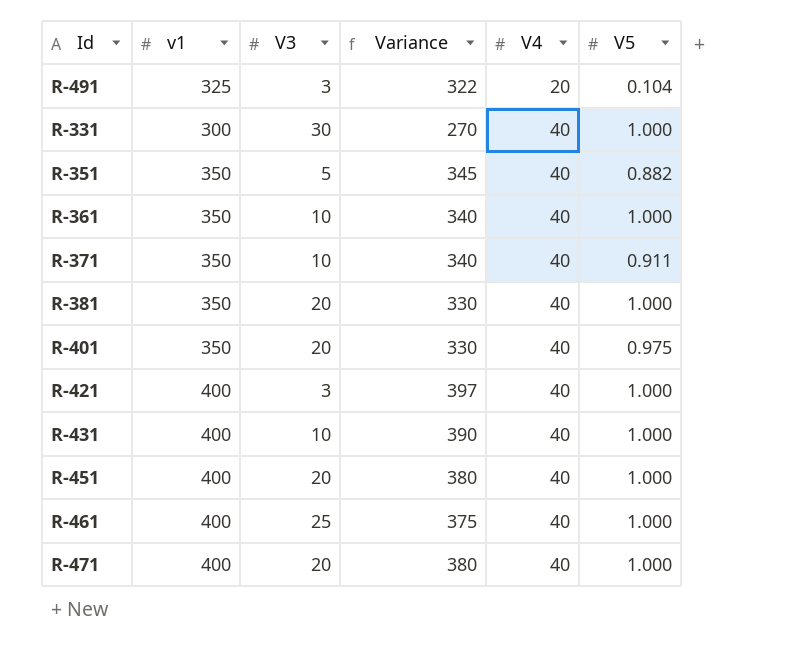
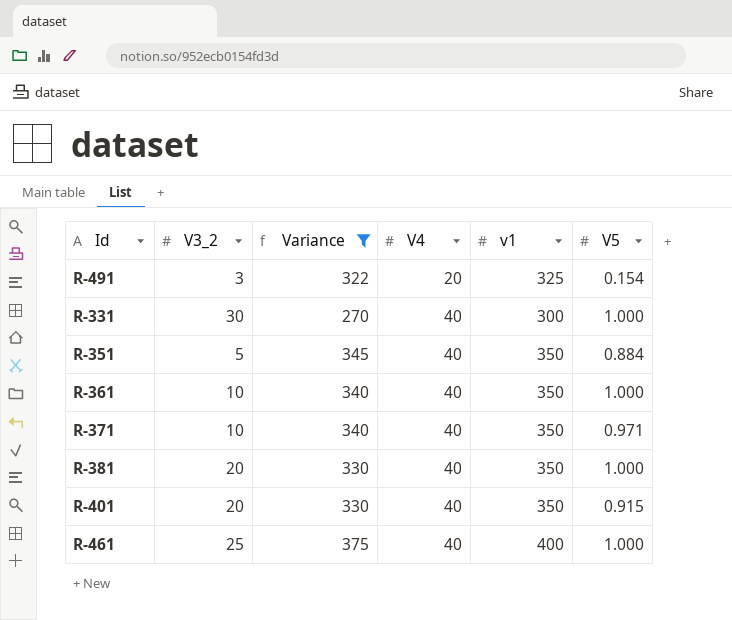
filter: none -> Variance <= 375
column name: V3 -> V3_2
column v1 | position: 2 -> 5
R-491 | V5: 0.104 -> 0.154
R-351 | V5: 0.882 -> 0.884
R-371 | V5: 0.911 -> 0.971
R-401 | V5: 0.975 -> 0.915

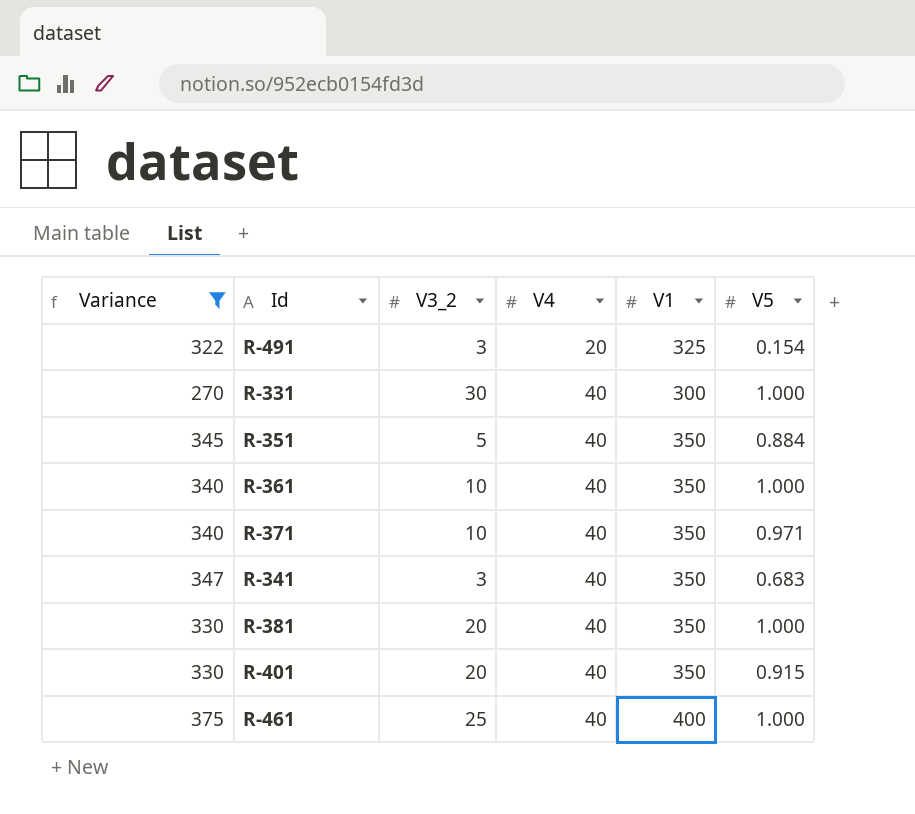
column Variance | position: 3 -> 1
column name: v1 -> V1
row R-341: none -> 347 | 3 | 40 | 350 | 0.683

